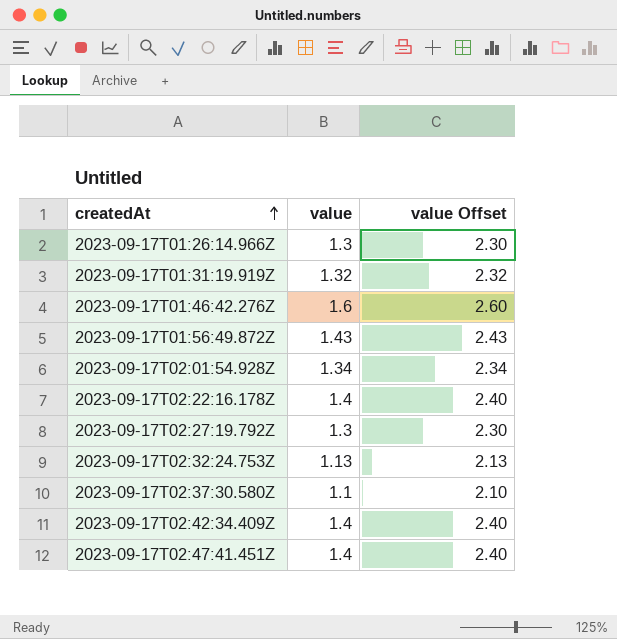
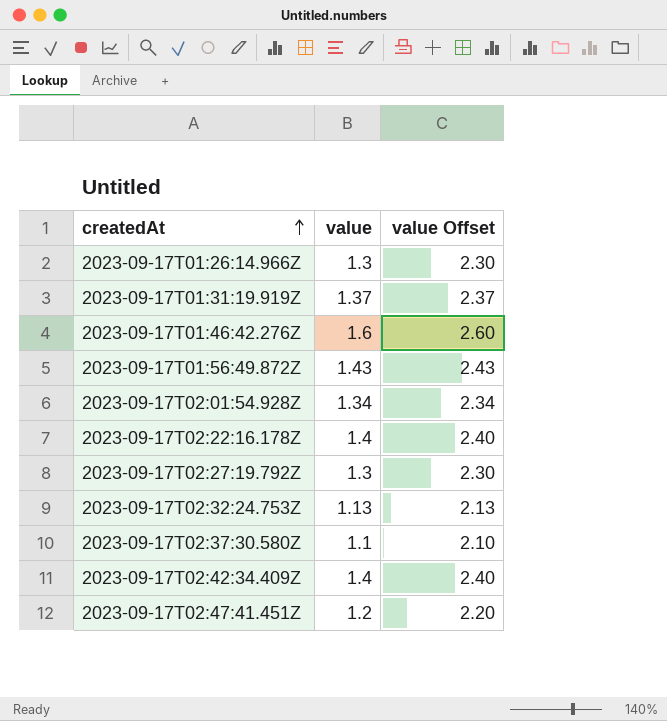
2023-09-17T01:31:19.919Z | value: 1.32 -> 1.37
2023-09-17T01:31:19.919Z | value Offset: 2.32 -> 2.37
2023-09-17T02:47:41.451Z | value: 1.4 -> 1.2
2023-09-17T02:47:41.451Z | value Offset: 2.40 -> 2.20

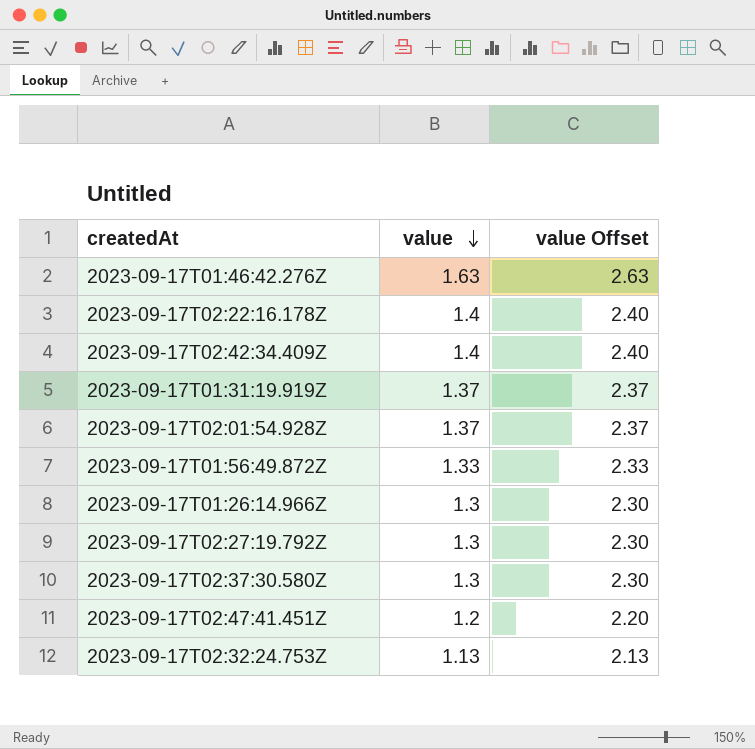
row order: createdAt ascending -> value descending
2023-09-17T01:46:42.276Z | value: 1.6 -> 1.63
2023-09-17T01:46:42.276Z | value Offset: 2.60 -> 2.63
2023-09-17T02:01:54.928Z | value: 1.34 -> 1.37
2023-09-17T02:01:54.928Z | value Offset: 2.34 -> 2.37
2023-09-17T01:56:49.872Z | value: 1.43 -> 1.33
2023-09-17T01:56:49.872Z | value Offset: 2.43 -> 2.33
2023-09-17T02:37:30.580Z | value: 1.1 -> 1.3
2023-09-17T02:37:30.580Z | value Offset: 2.10 -> 2.30

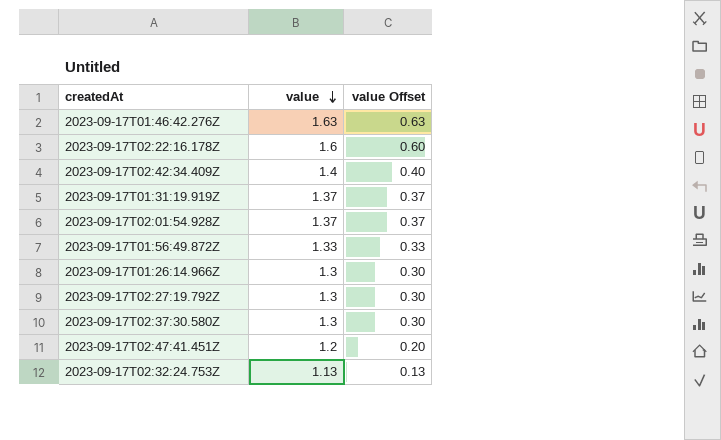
column value Offset | formula: [value] + 1 -> [value] - 1
2023-09-17T02:22:16.178Z | value: 1.4 -> 1.6

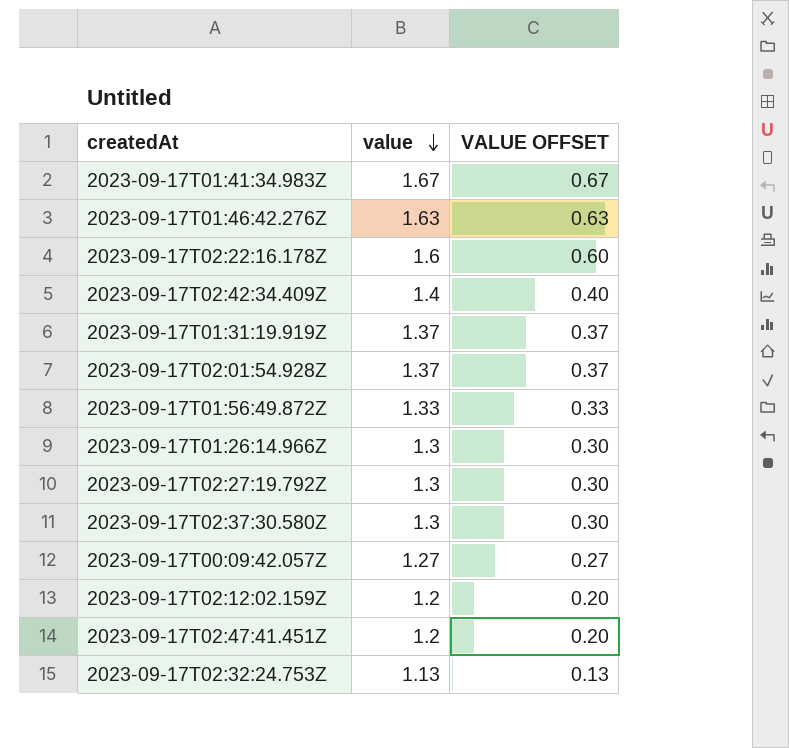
column name: value Offset -> VALUE OFFSET
row 2023-09-17T01:41:34.983Z: none -> 1.67 | 0.67
row 2023-09-17T00:09:42.057Z: none -> 1.27 | 0.27
row 2023-09-17T02:12:02.159Z: none -> 1.2 | 0.20

